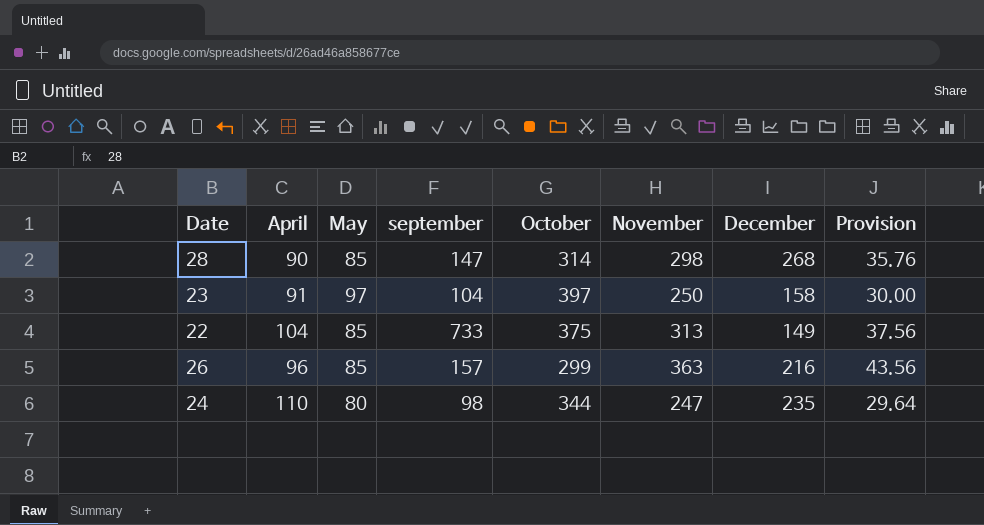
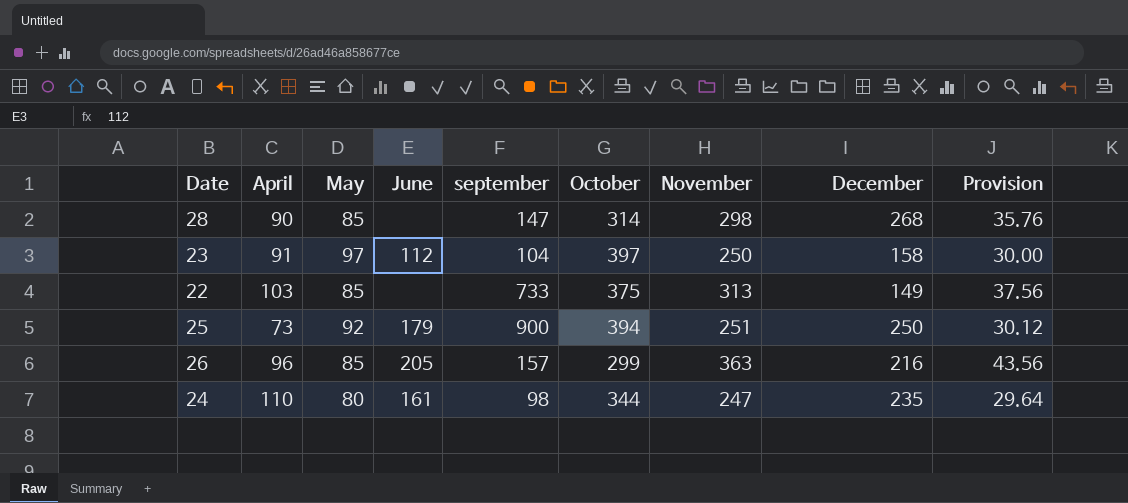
column June | position: none -> 4
22 | April: 104 -> 103
row 25: none -> 73 | 92 | 179 | 900 | 394 | 251 | 250 | 30.12

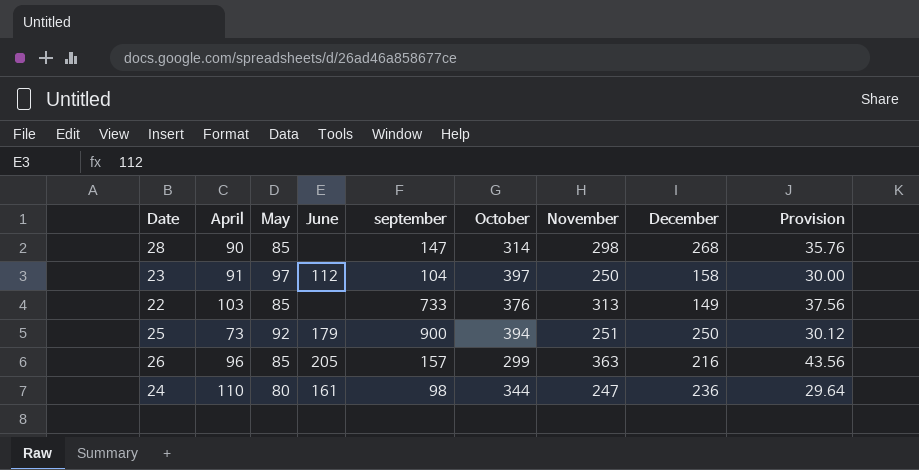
22 | October: 375 -> 376
24 | December: 235 -> 236

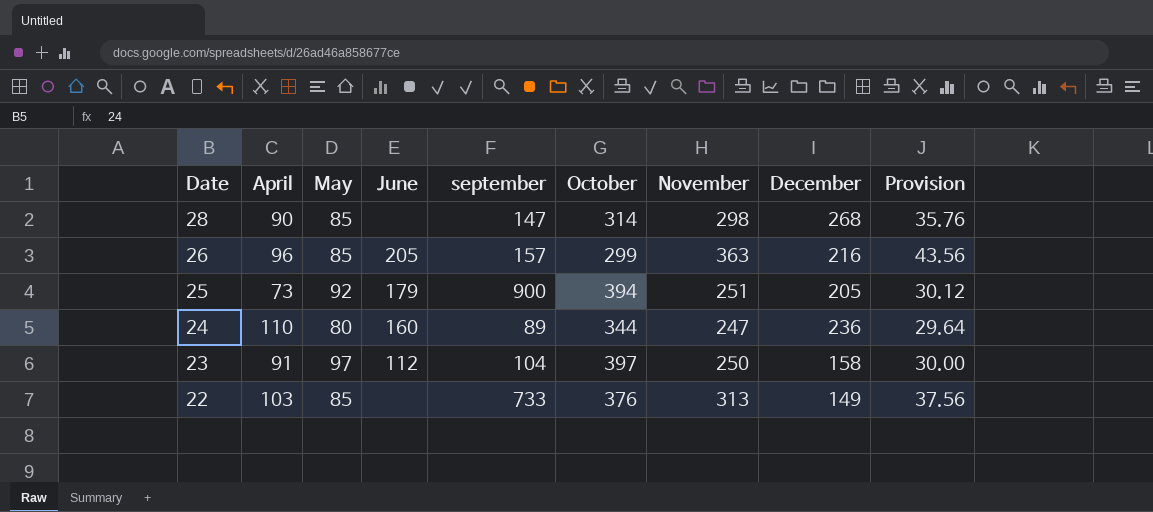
row order: none -> Date descending
25 | December: 250 -> 205
24 | June: 161 -> 160
24 | september: 98 -> 89

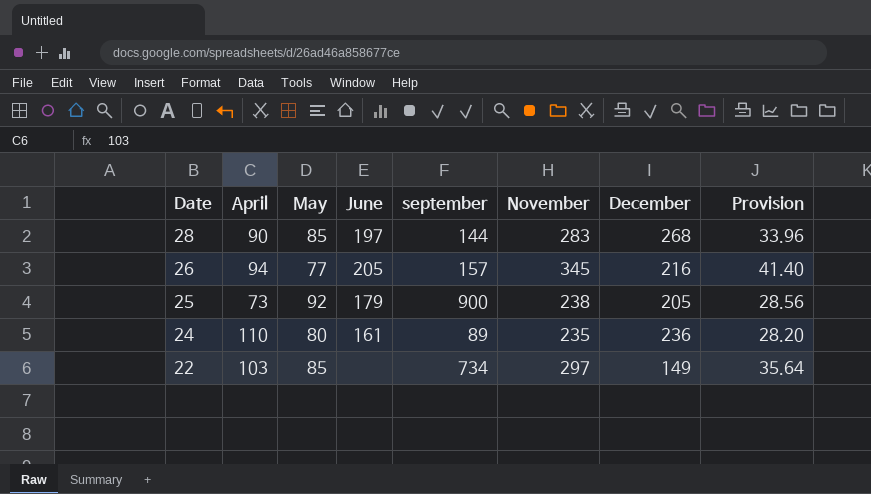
column October | position: 6 -> none
row 23: 91 | 97 | 112 | 104 | 397 | 250 | 158 | 30.00 -> none
28 | June: none -> 197
28 | september: 147 -> 144
28 | November: 298 -> 283
28 | Provision: 35.76 -> 33.96
26 | April: 96 -> 94
26 | May: 85 -> 77
26 | November: 363 -> 345
26 | Provision: 43.56 -> 41.40
25 | November: 251 -> 238
25 | Provision: 30.12 -> 28.56
24 | June: 160 -> 161
24 | November: 247 -> 235
24 | Provision: 29.64 -> 28.20
22 | september: 733 -> 734
22 | November: 313 -> 297
22 | Provision: 37.56 -> 35.64

